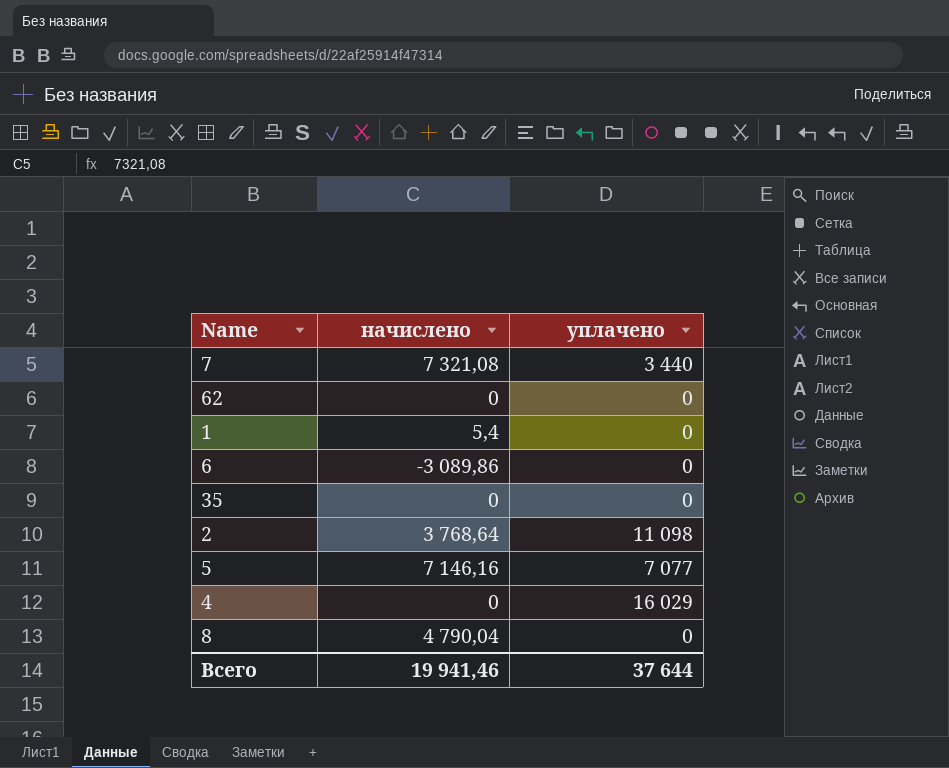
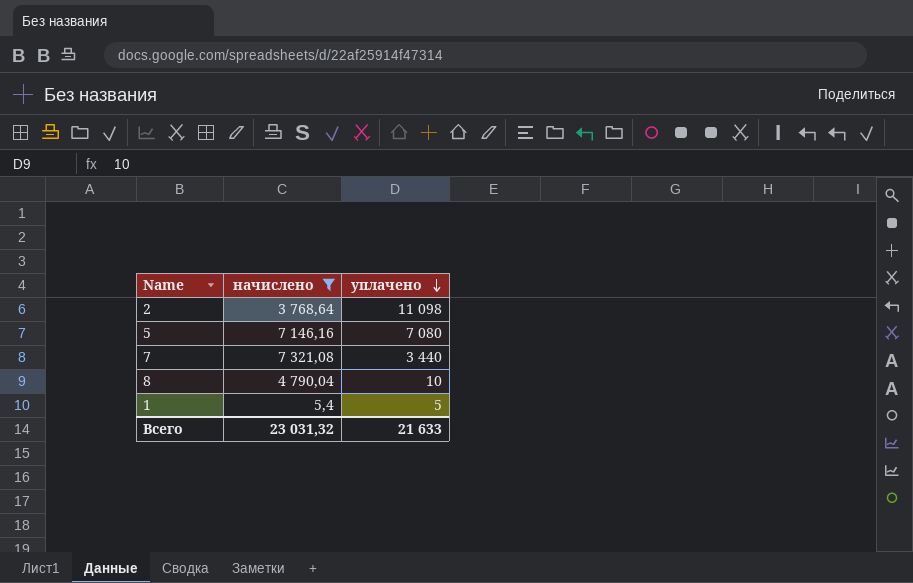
filter: none -> начислено >= 5,4
row order: none -> уплачено descending
5 | уплачено: 7 077 -> 7 080
8 | уплачено: 0 -> 10
1 | уплачено: 0 -> 5
Всего | начислено: 19 941,46 -> 23 031,32
Всего | уплачено: 37 644 -> 21 633

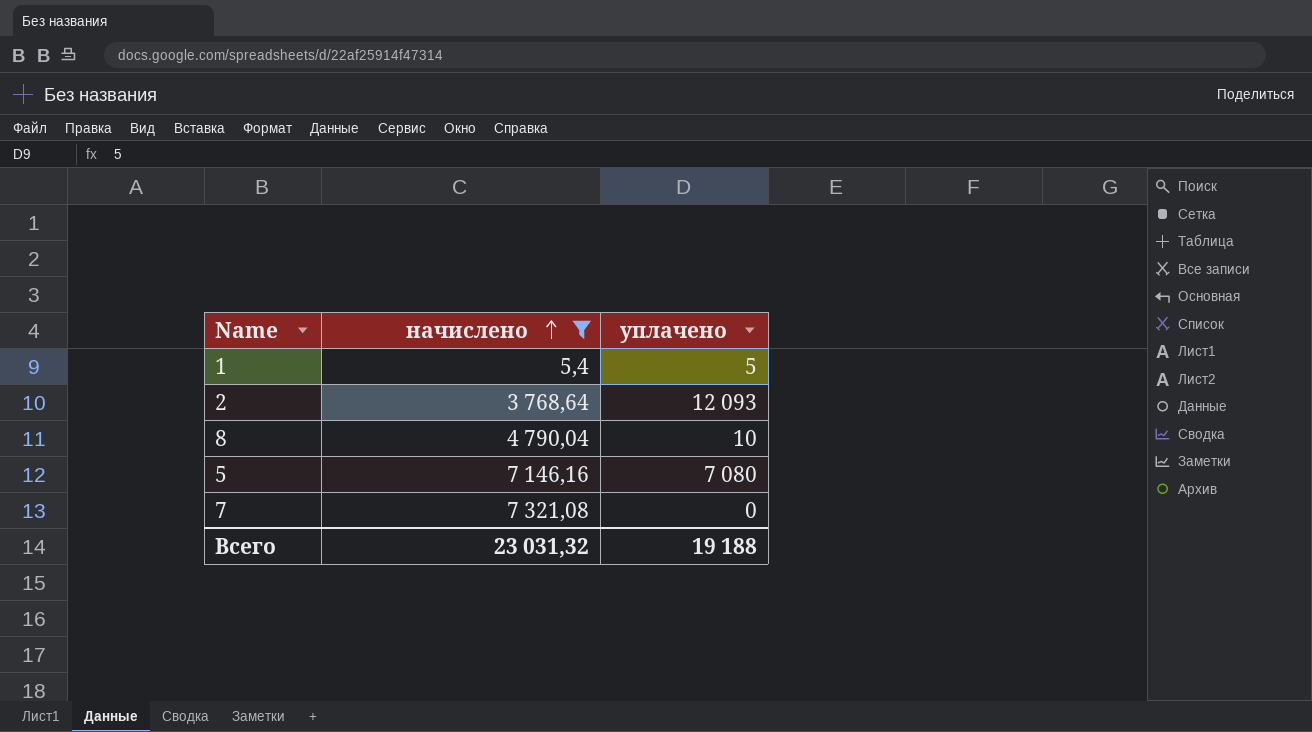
row order: уплачено descending -> начислено ascending
2 | уплачено: 11 098 -> 12 093
7 | уплачено: 3 440 -> 0
Всего | уплачено: 21 633 -> 19 188

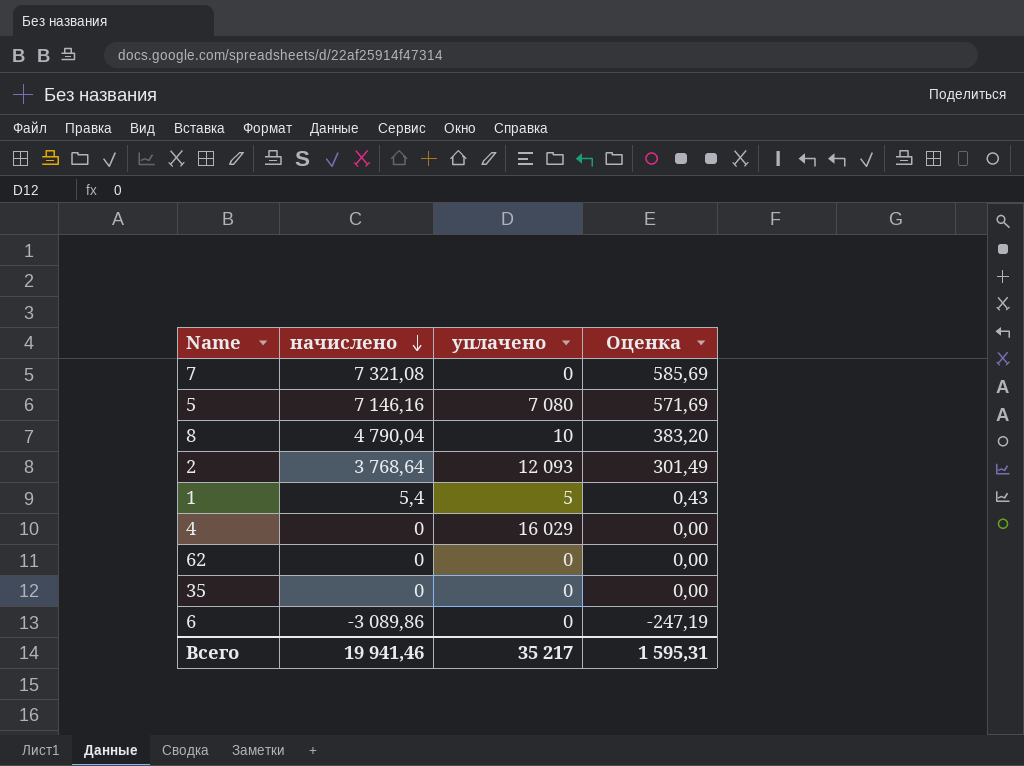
filter: начислено >= 5,4 -> none
row order: начислено ascending -> начислено descending
column Оценка | formula: none -> [начислено] * 0,08
Всего | начислено: 23 031,32 -> 19 941,46
Всего | уплачено: 19 188 -> 35 217

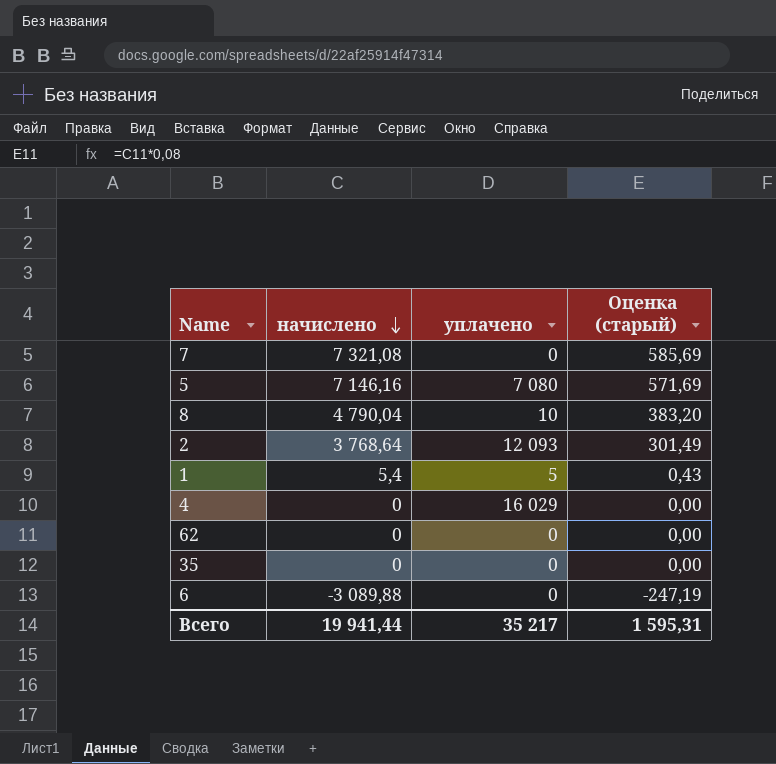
column name: Оценка -> Оценка (старый)
6 | начислено: -3 089,86 -> -3 089,88
Всего | начислено: 19 941,46 -> 19 941,44

